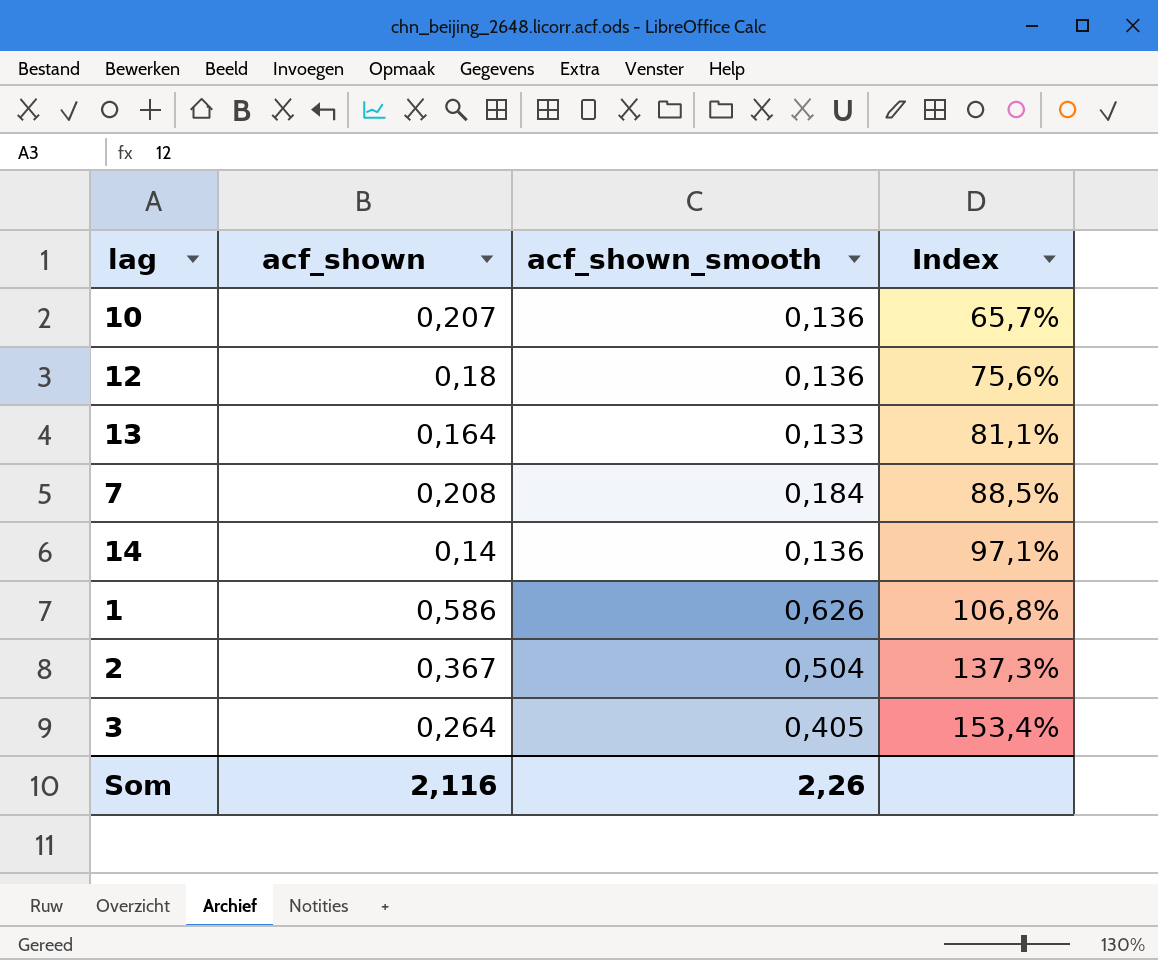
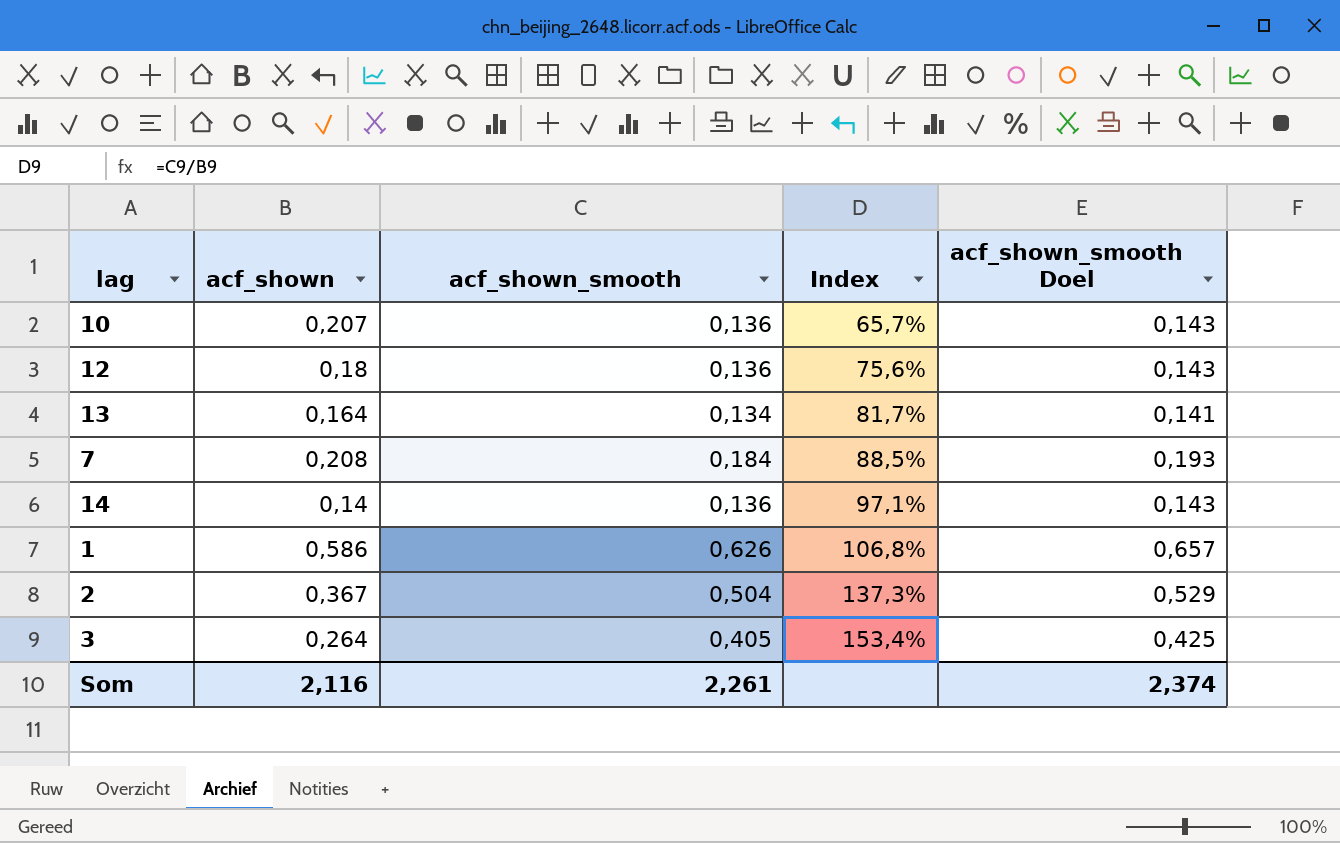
column acf_shown_smooth Doel | formula: none -> [acf_shown_smooth] * 1,05
13 | acf_shown_smooth: 0,133 -> 0,134
13 | Index: 81,1% -> 81,7%
Som | acf_shown_smooth: 2,26 -> 2,261

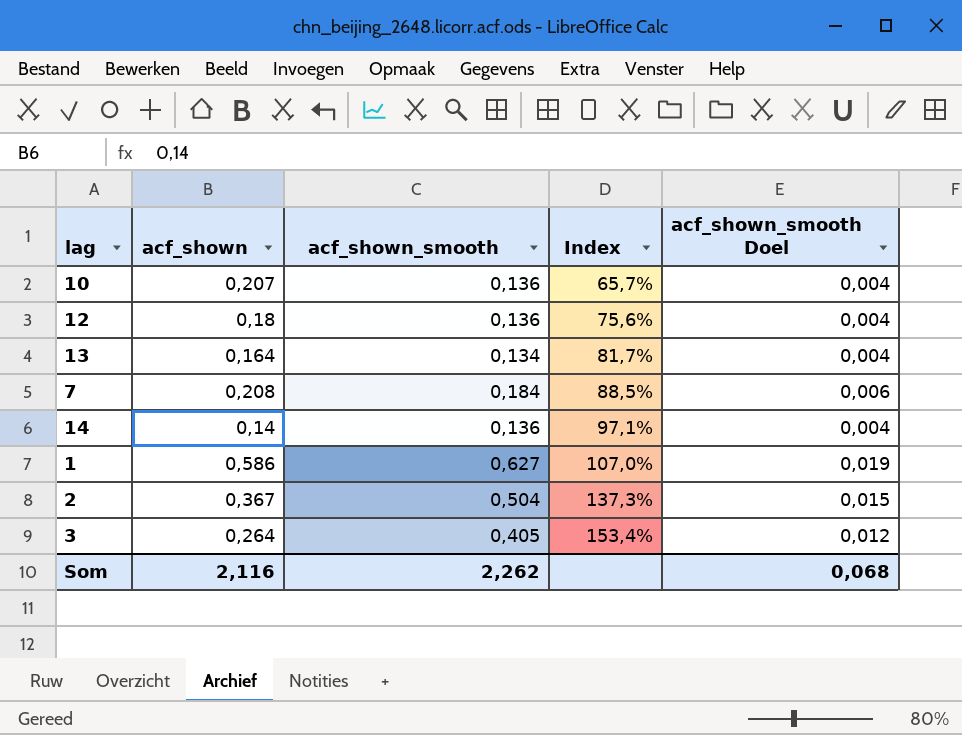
column acf_shown_smooth Doel | formula: [acf_shown_smooth] * 1,05 -> [acf_shown_smooth] * 0,03
1 | acf_shown_smooth: 0,626 -> 0,627
1 | Index: 106,8% -> 107,0%
Som | acf_shown_smooth: 2,261 -> 2,262
Som | acf_shown_smooth Doel: 2,374 -> 0,068

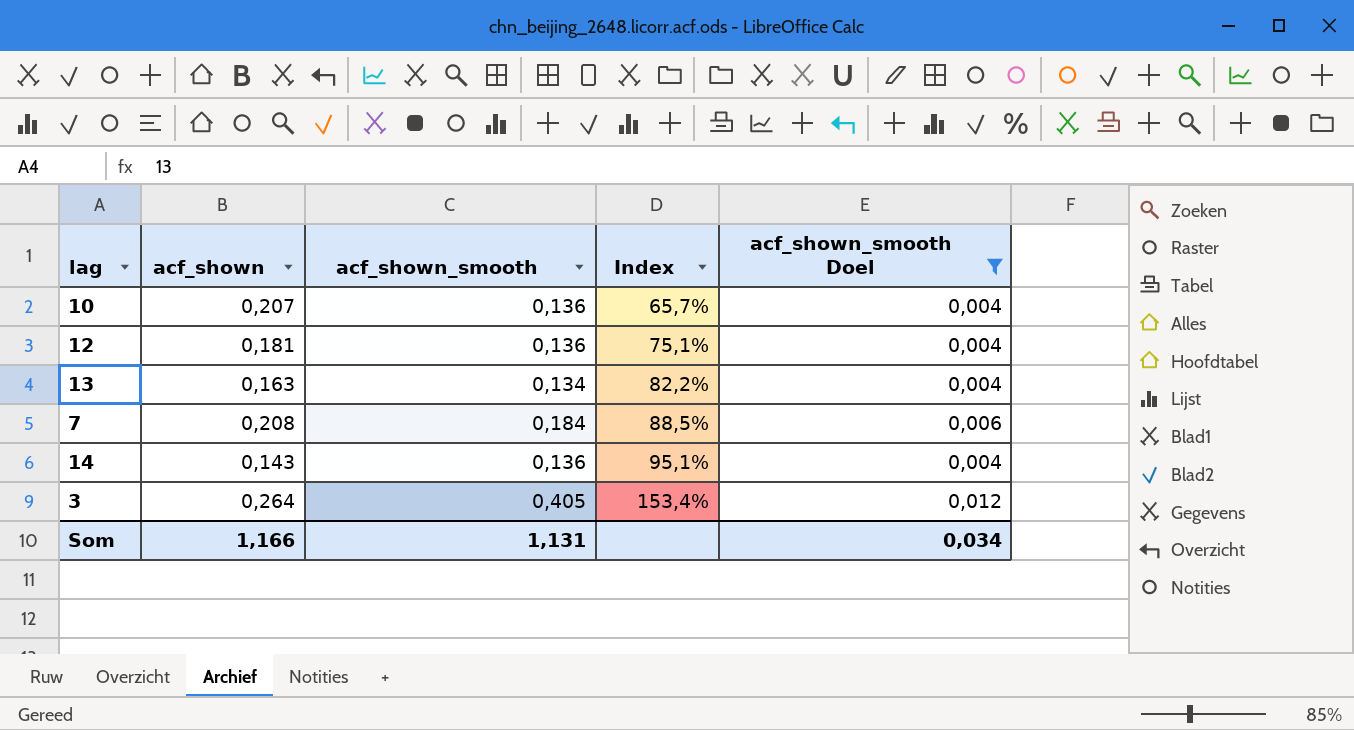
filter: none -> acf_shown_smooth Doel <= 0,012
12 | acf_shown: 0,18 -> 0,181
12 | Index: 75,6% -> 75,1%
13 | acf_shown: 0,164 -> 0,163
13 | Index: 81,7% -> 82,2%
14 | acf_shown: 0,14 -> 0,143
14 | Index: 97,1% -> 95,1%
Som | acf_shown: 2,116 -> 1,166
Som | acf_shown_smooth: 2,262 -> 1,131
Som | acf_shown_smooth Doel: 0,068 -> 0,034

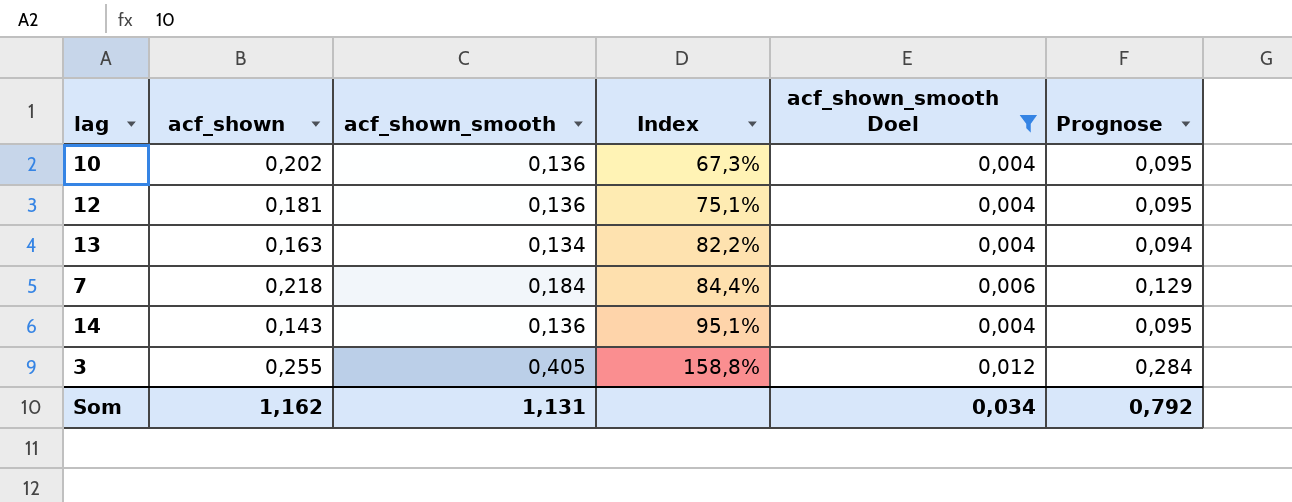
column Prognose | formula: none -> [acf_shown_smooth] * 0,7
10 | acf_shown: 0,207 -> 0,202
10 | Index: 65,7% -> 67,3%
7 | acf_shown: 0,208 -> 0,218
7 | Index: 88,5% -> 84,4%
3 | acf_shown: 0,264 -> 0,255
3 | Index: 153,4% -> 158,8%
Som | acf_shown: 1,166 -> 1,162

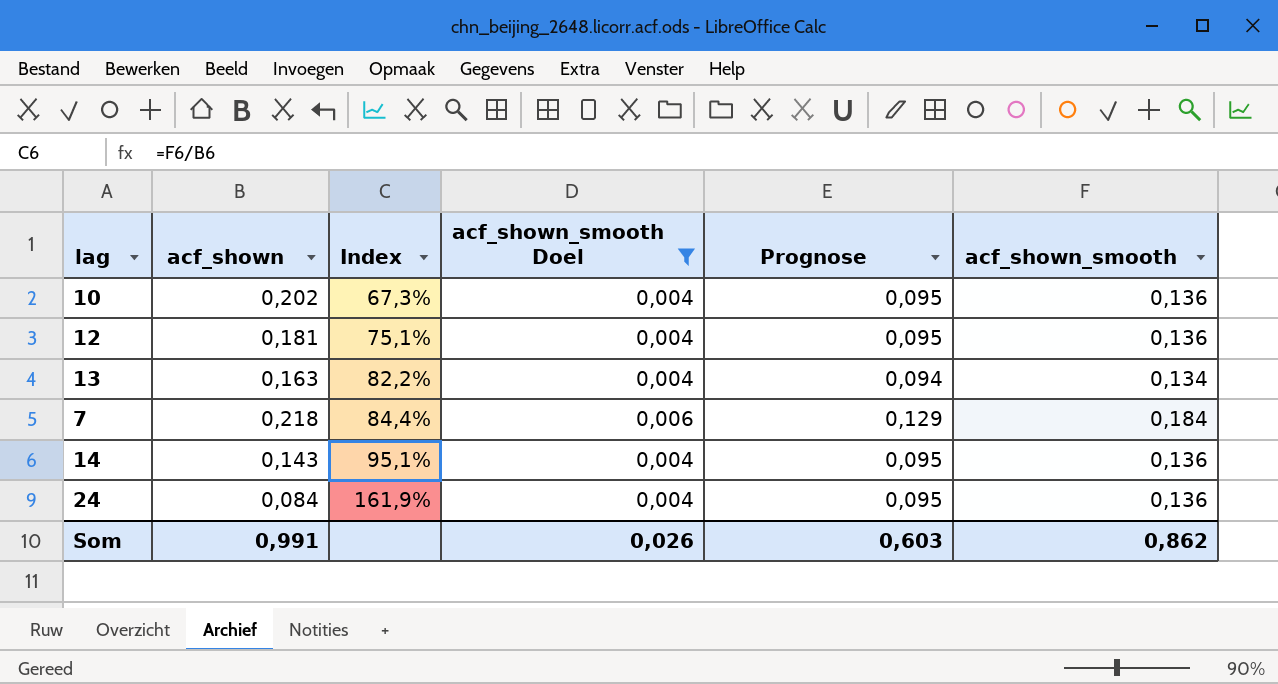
column acf_shown_smooth | position: 3 -> 6
row 3: 0,255 | 0,405 | 158,8% | 0,012 | 0,284 -> none
row 24: none -> 0,084 | 161,9% | 0,004 | 0,095 | 0,136
Som | acf_shown: 1,162 -> 0,991
Som | acf_shown_smooth Doel: 0,034 -> 0,026
Som | Prognose: 0,792 -> 0,603
Som | acf_shown_smooth: 1,131 -> 0,862

